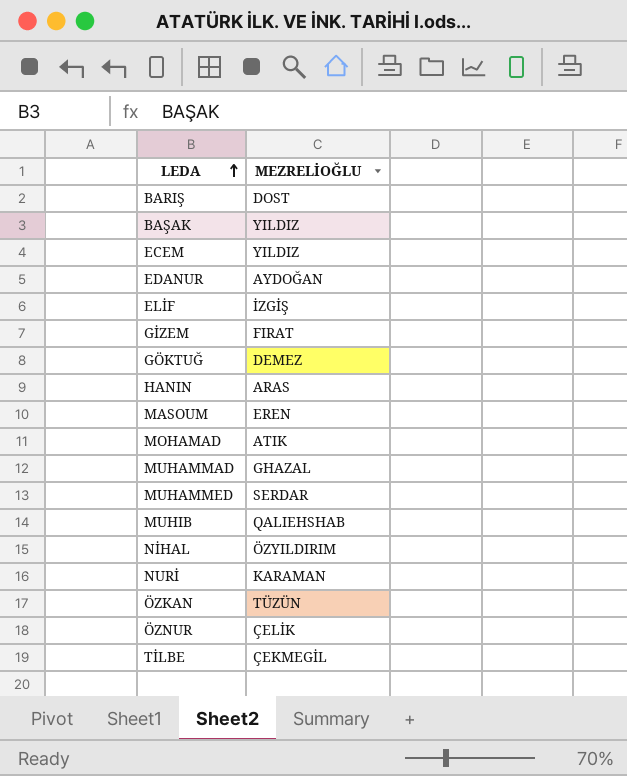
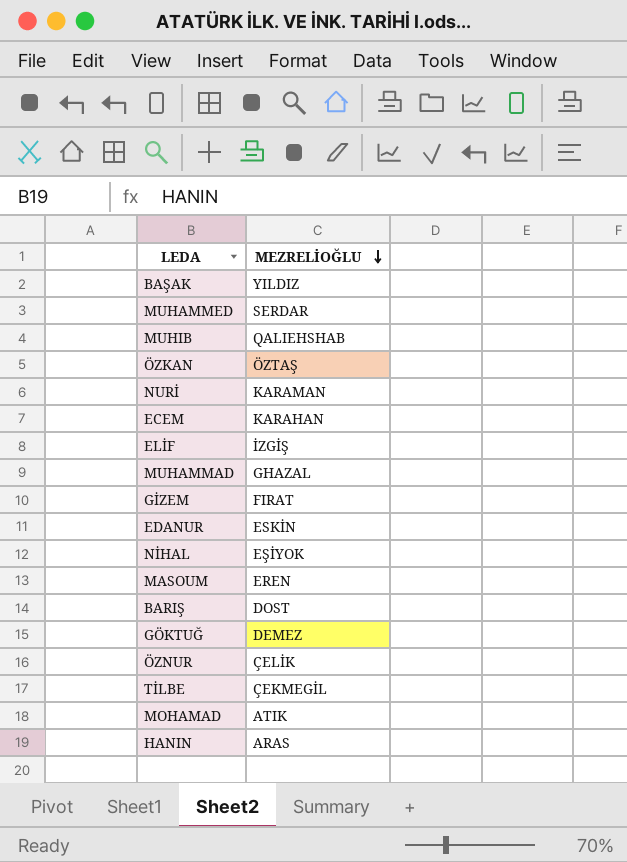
row order: LEDA ascending -> MEZRELİOĞLU descending
ÖZKAN | MEZRELİOĞLU: TÜZÜN -> ÖZTAŞ
ECEM | MEZRELİOĞLU: YILDIZ -> KARAHAN
EDANUR | MEZRELİOĞLU: AYDOĞAN -> ESKİN
NİHAL | MEZRELİOĞLU: ÖZYILDIRIM -> EŞİYOK

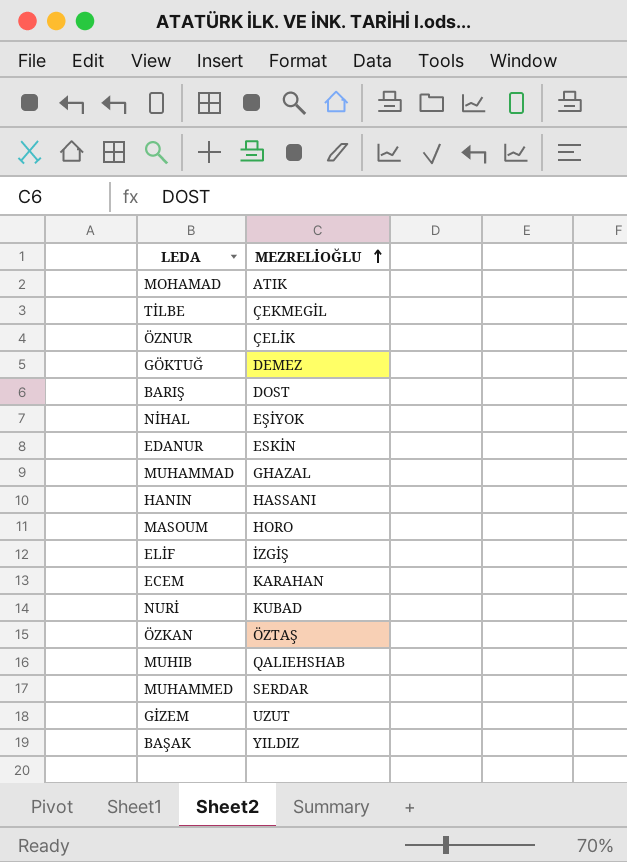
row order: MEZRELİOĞLU descending -> MEZRELİOĞLU ascending
HANIN | MEZRELİOĞLU: ARAS -> HASSANI
MASOUM | MEZRELİOĞLU: EREN -> HORO
NURİ | MEZRELİOĞLU: KARAMAN -> KUBAD
GİZEM | MEZRELİOĞLU: FIRAT -> UZUT

